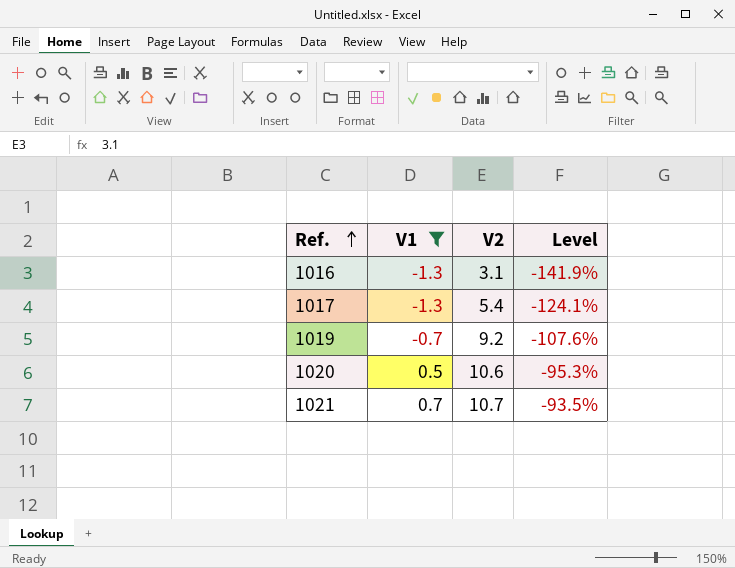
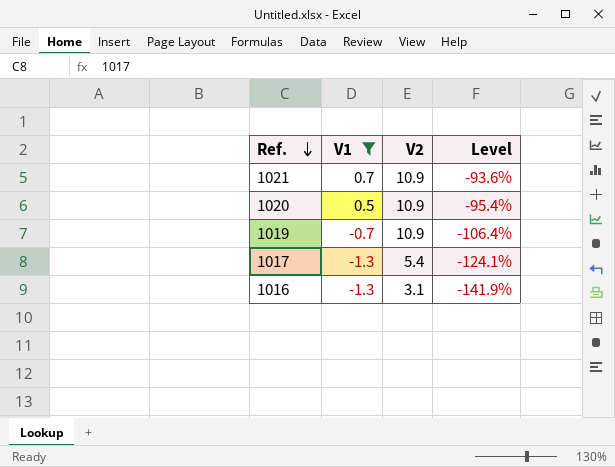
row order: Ref. ascending -> Ref. descending
1021 | V2: 10.7 -> 10.9
1021 | Level: -93.5% -> -93.6%
1020 | V2: 10.6 -> 10.9
1020 | Level: -95.3% -> -95.4%
1019 | V2: 9.2 -> 10.9
1019 | Level: -107.6% -> -106.4%

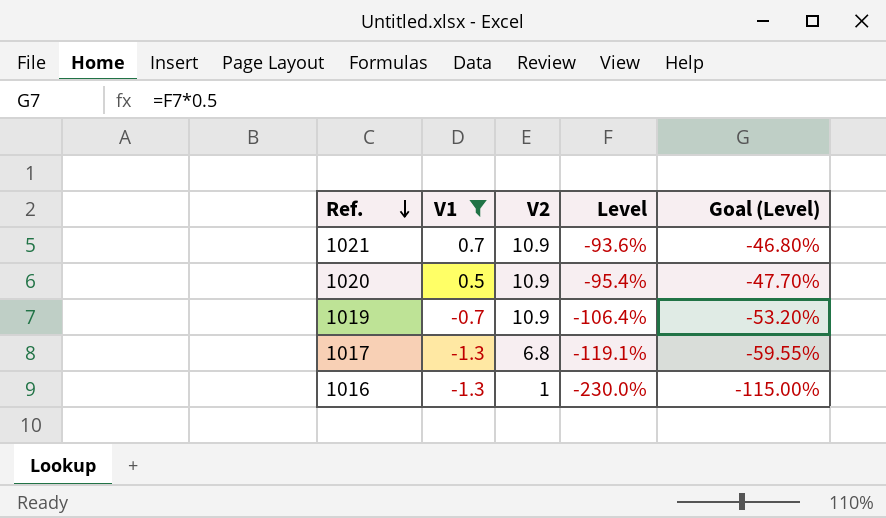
column Goal (Level) | formula: none -> [Level] * 0.5
1017 | V2: 5.4 -> 6.8
1017 | Level: -124.1% -> -119.1%
1016 | V2: 3.1 -> 1
1016 | Level: -141.9% -> -230.0%

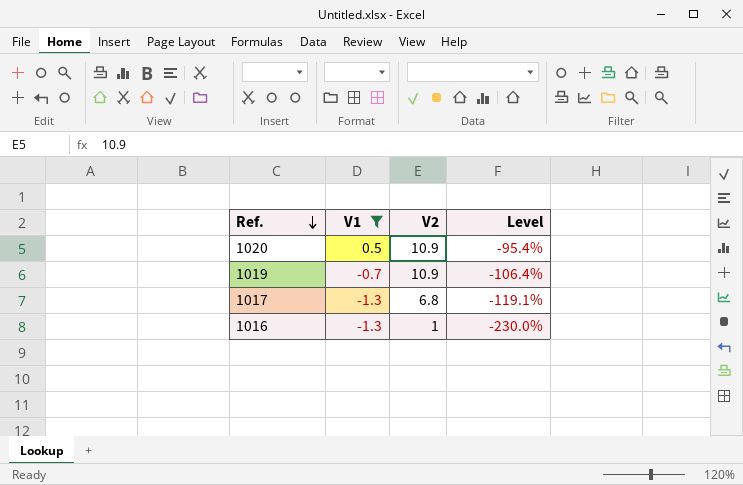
column Goal (Level) | formula: [Level] * 0.5 -> none
row 1021: 0.7 | 10.9 | -93.6% | -46.80% -> none

